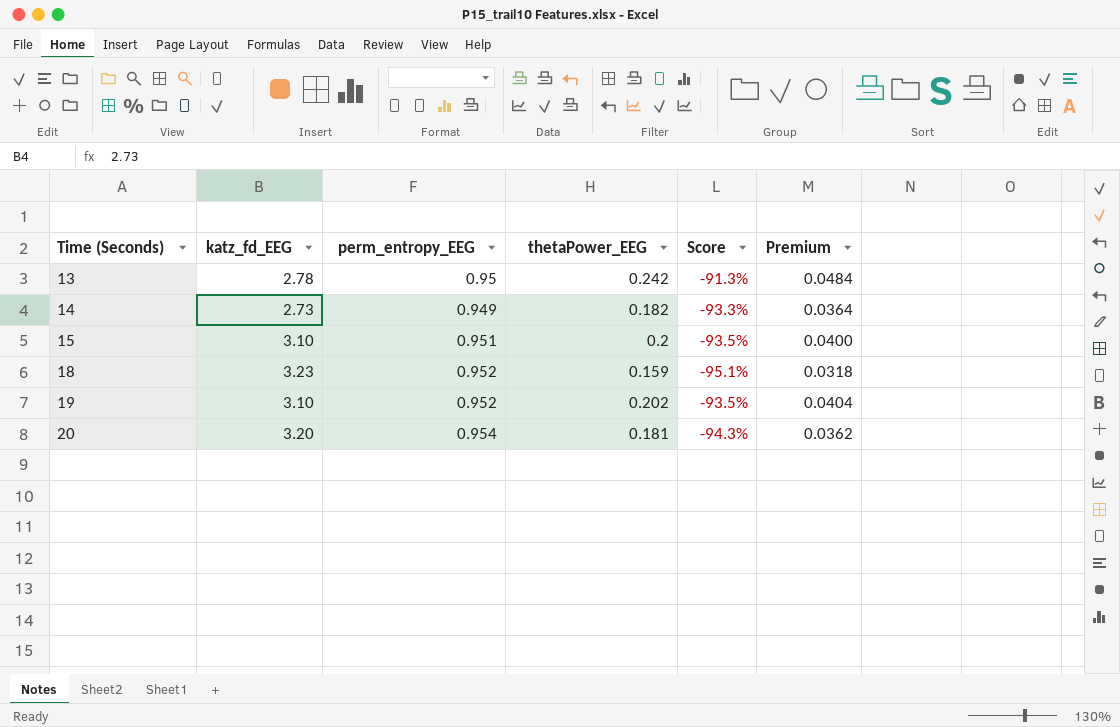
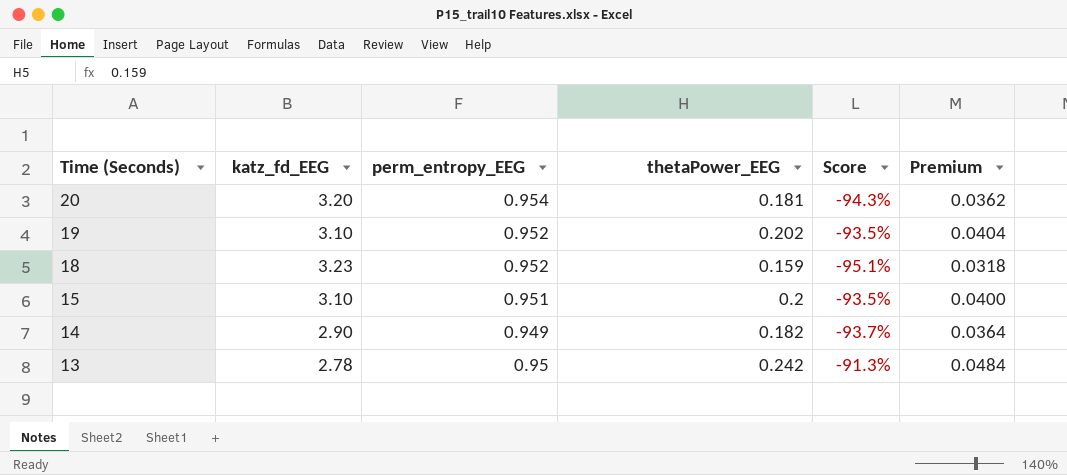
row order: Time (Seconds) ascending -> Time (Seconds) descending
14 | katz_fd_EEG: 2.73 -> 2.90
14 | Score: -93.3% -> -93.7%

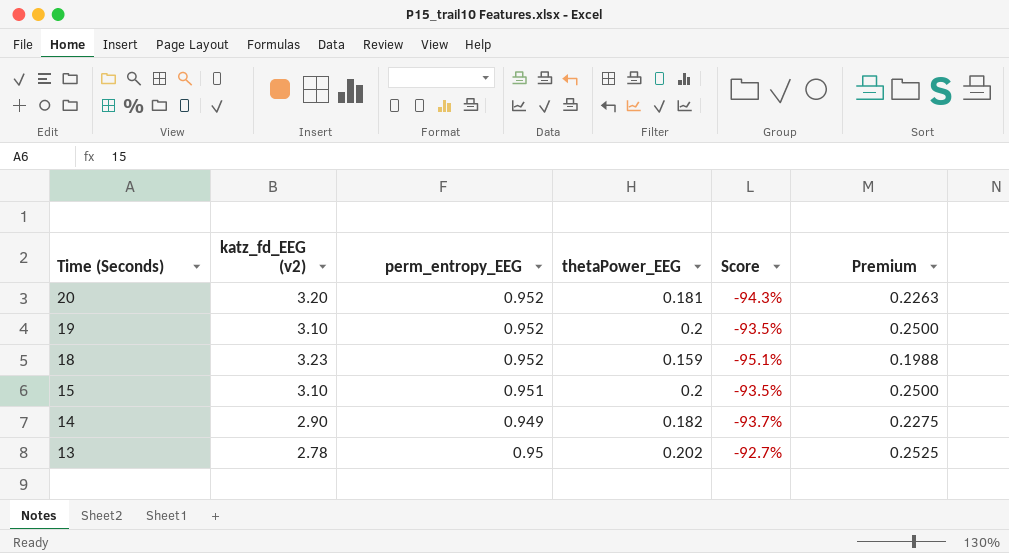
column name: katz_fd_EEG -> katz_fd_EEG (v2)
column Premium | formula: [thetaPower_EEG] * 0.2 -> [thetaPower_EEG] * 1.25
20 | perm_entropy_EEG: 0.954 -> 0.952
19 | thetaPower_EEG: 0.202 -> 0.2
13 | thetaPower_EEG: 0.242 -> 0.202
13 | Score: -91.3% -> -92.7%

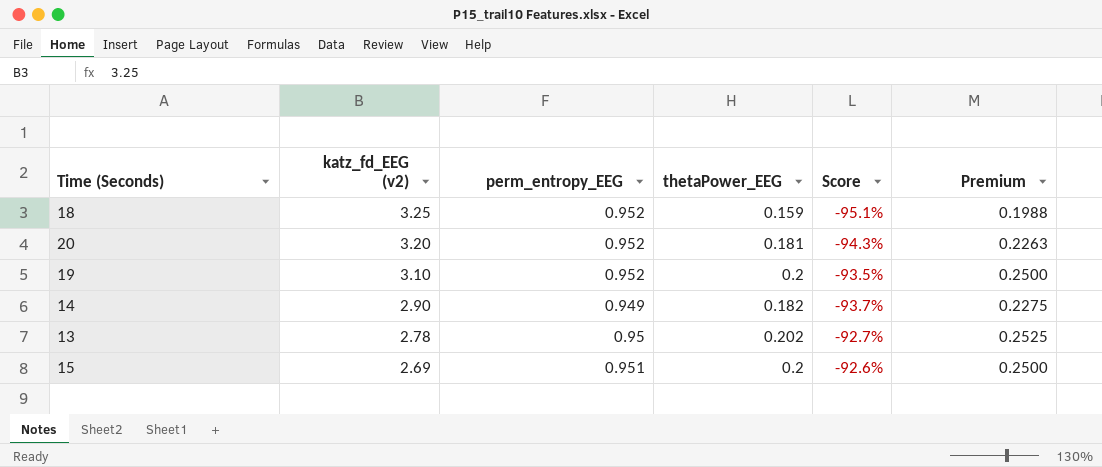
row order: Time (Seconds) descending -> katz_fd_EEG (v2) descending
18 | katz_fd_EEG (v2): 3.23 -> 3.25
15 | katz_fd_EEG (v2): 3.10 -> 2.69
15 | Score: -93.5% -> -92.6%

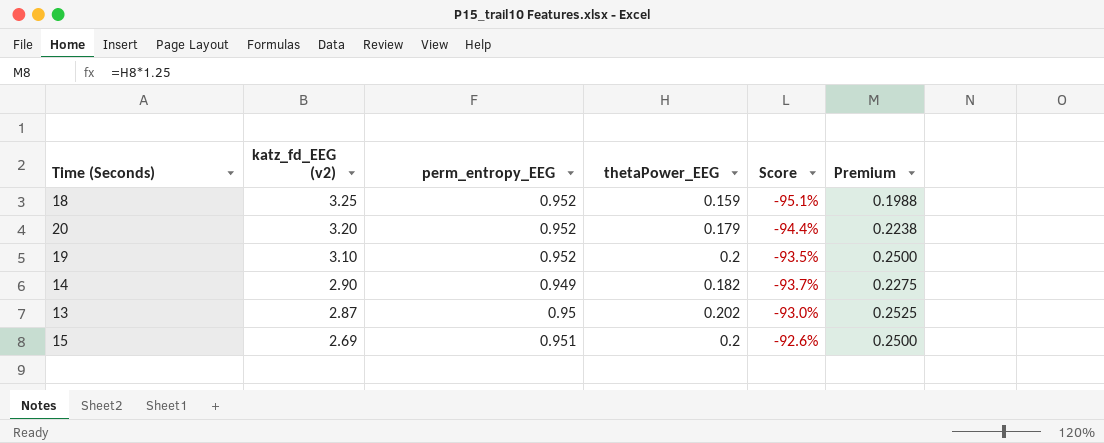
20 | thetaPower_EEG: 0.181 -> 0.179
20 | Score: -94.3% -> -94.4%
20 | Premium: 0.2263 -> 0.2238
13 | katz_fd_EEG (v2): 2.78 -> 2.87
13 | Score: -92.7% -> -93.0%

